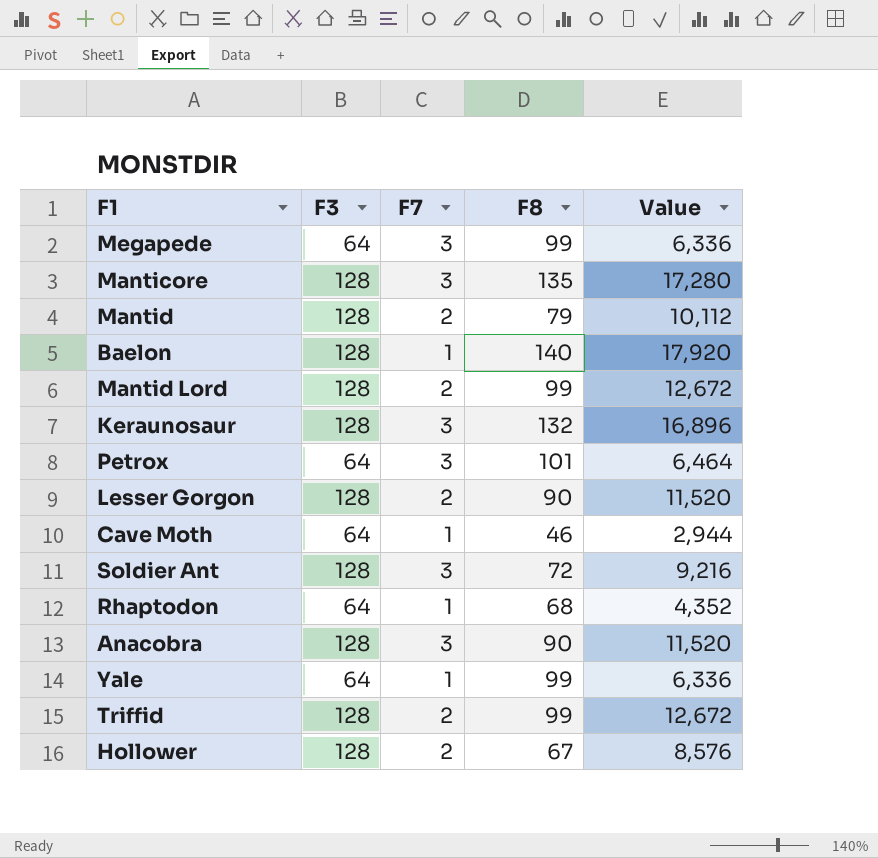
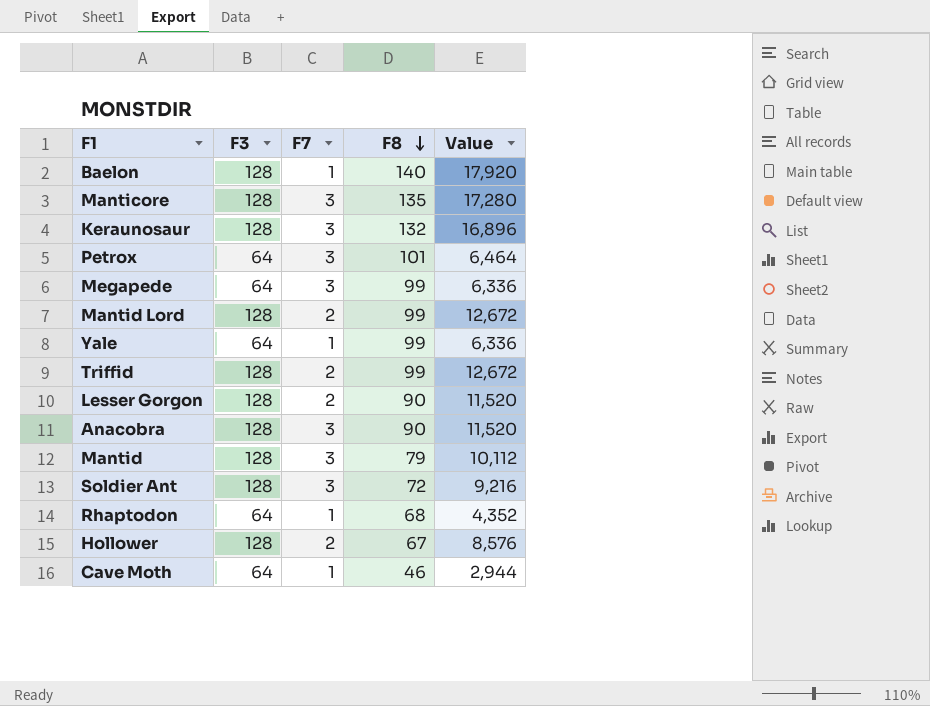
row order: none -> F8 descending
Mantid | F7: 2 -> 3

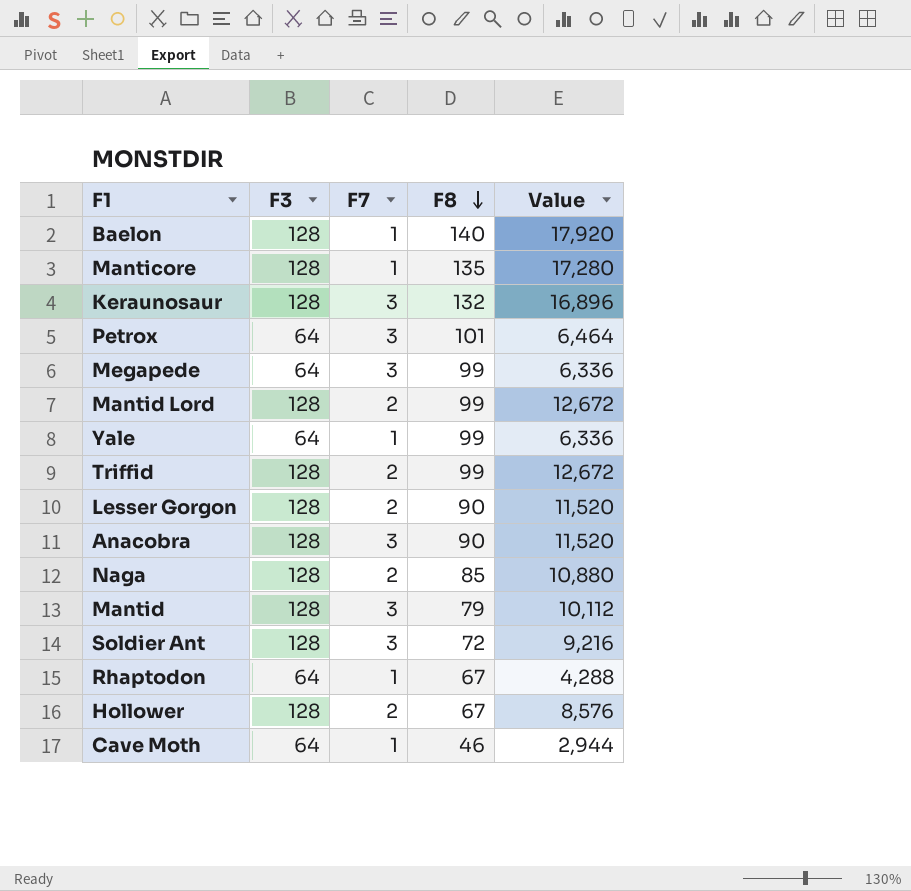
Manticore | F7: 3 -> 1
row Naga: none -> 128 | 2 | 85 | 10,880
Rhaptodon | F8: 68 -> 67
Rhaptodon | Value: 4,352 -> 4,288

